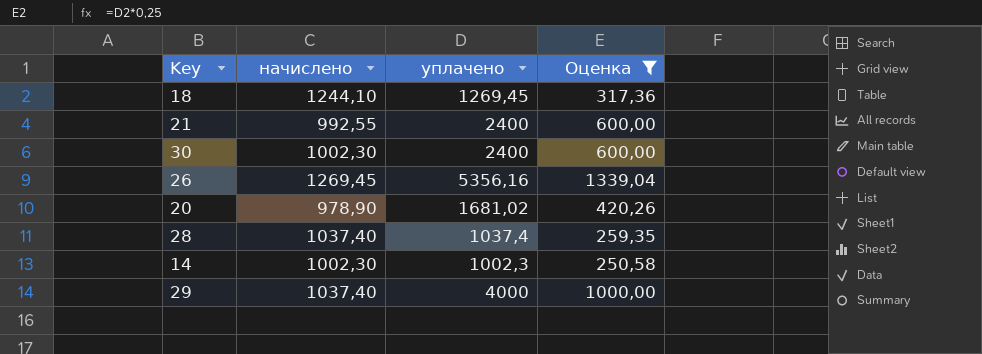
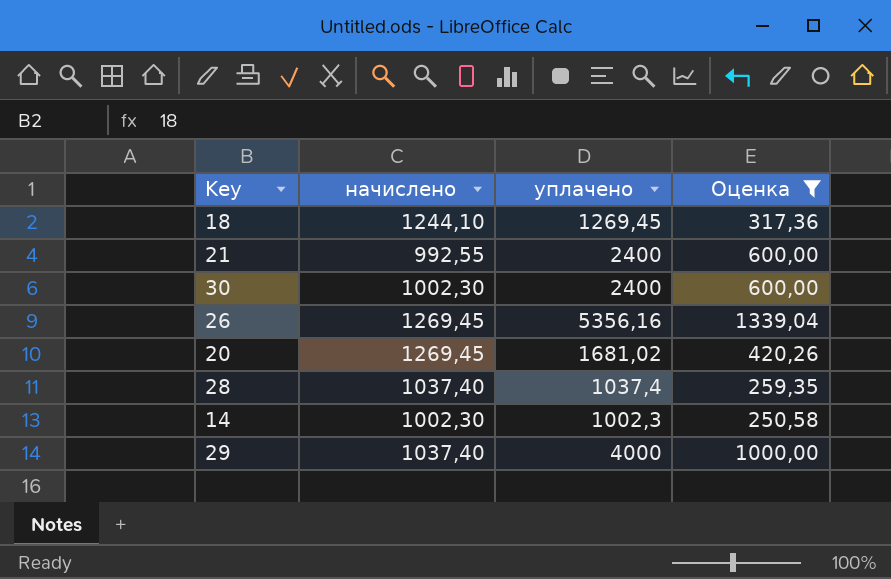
20 | начислено: 978,90 -> 1269,45

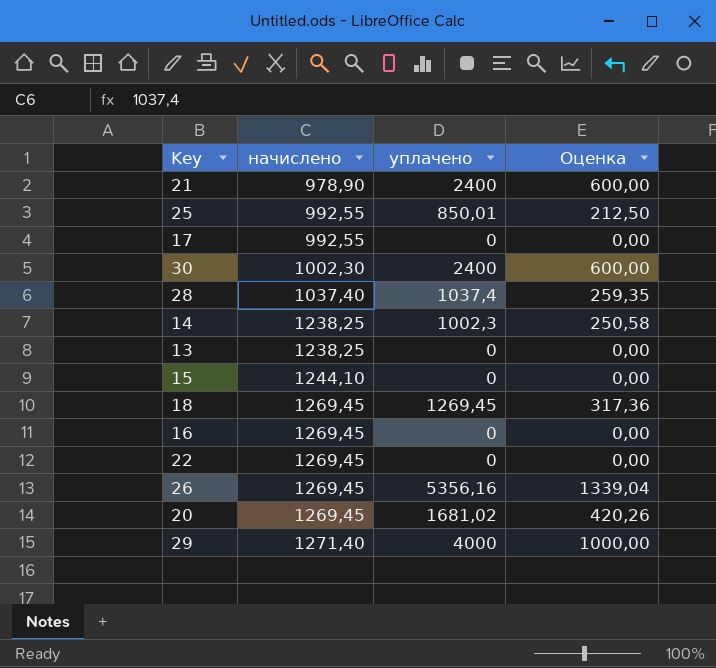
filter: Оценка >= 250,58 -> none
row order: none -> начислено ascending
21 | начислено: 992,55 -> 978,90
14 | начислено: 1002,30 -> 1238,25
18 | начислено: 1244,10 -> 1269,45
29 | начислено: 1037,40 -> 1271,40

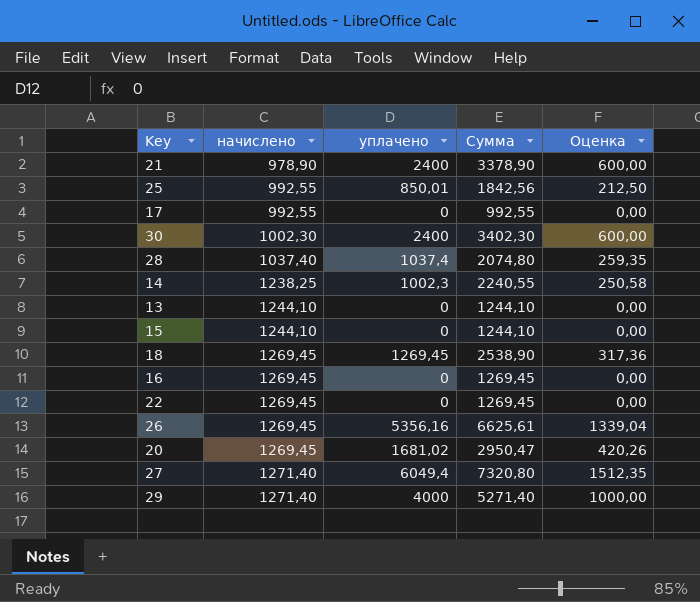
column Сумма | formula: none -> [начислено] + [уплачено]
13 | начислено: 1238,25 -> 1244,10
row 27: none -> 1271,40 | 6049,4 | 7320,80 | 1512,35

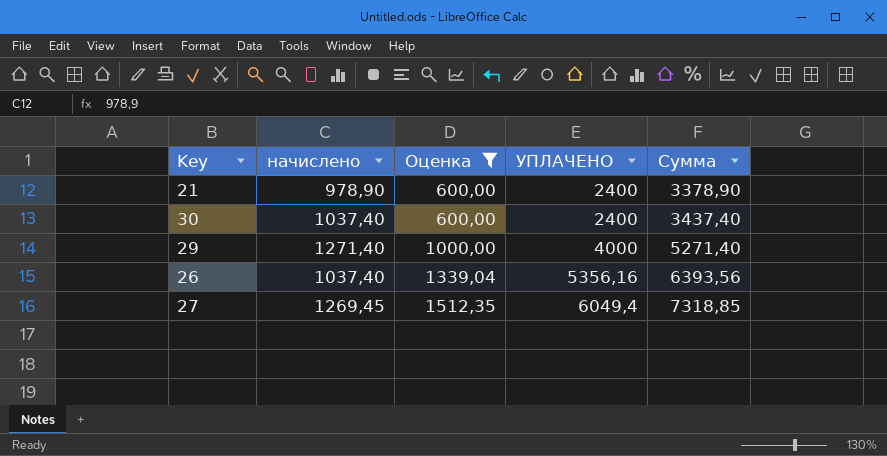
filter: none -> Оценка >= 600,00
row order: начислено ascending -> Оценка ascending
column Оценка | position: 5 -> 3
column name: уплачено -> УПЛАЧЕНО
30 | начислено: 1002,30 -> 1037,40
30 | Сумма: 3402,30 -> 3437,40
26 | начислено: 1269,45 -> 1037,40
26 | Сумма: 6625,61 -> 6393,56
27 | начислено: 1271,40 -> 1269,45
27 | Сумма: 7320,80 -> 7318,85

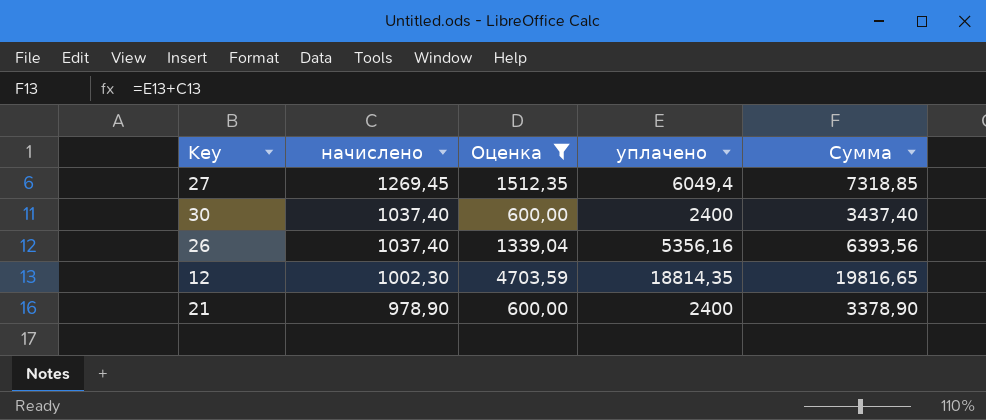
row order: Оценка ascending -> начислено descending
column name: УПЛАЧЕНО -> уплачено
row 29: 1271,40 | 1000,00 | 4000 | 5271,40 -> none
row 12: none -> 1002,30 | 4703,59 | 18814,35 | 19816,65

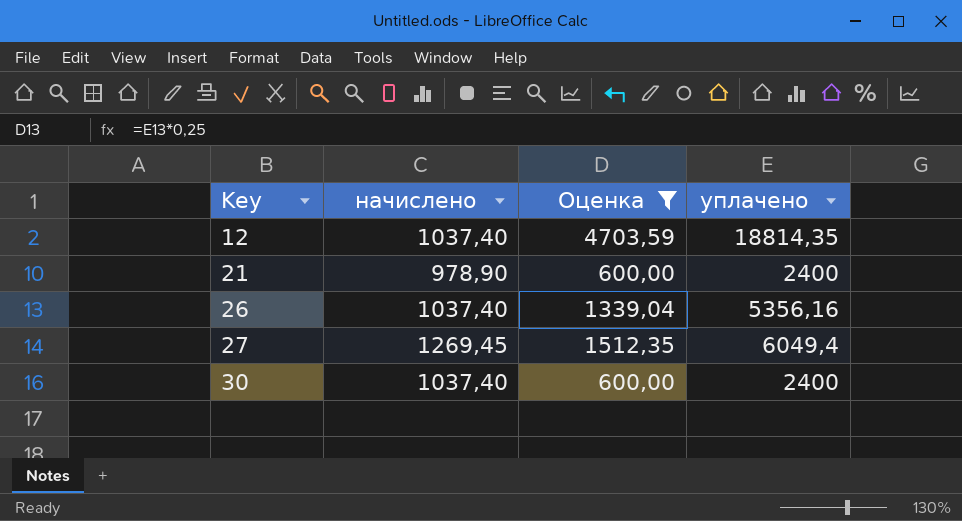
row order: начислено descending -> Key ascending
column Сумма | formula: [начислено] + [уплачено] -> none
12 | начислено: 1002,30 -> 1037,40

